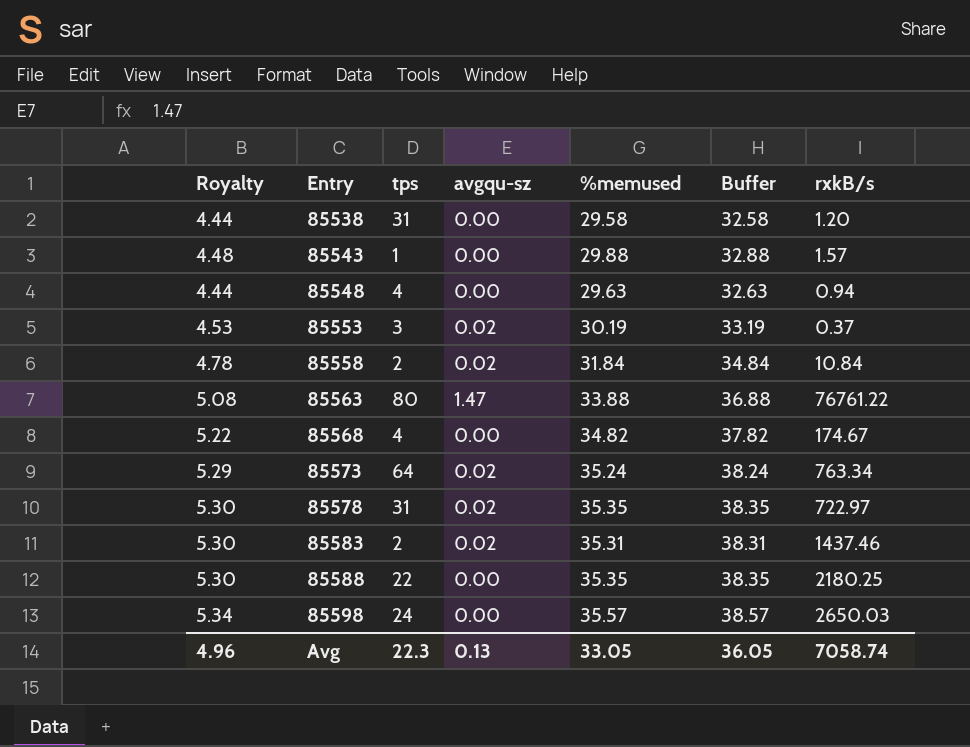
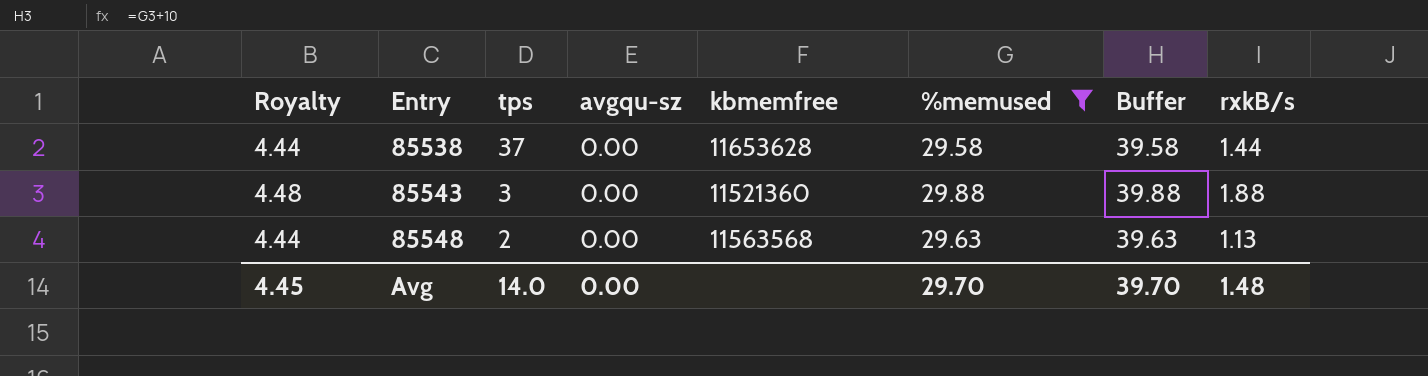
filter: none -> %memused <= 29.88
column kbmemfree | position: none -> 5
column Buffer | formula: [%memused] + 3 -> [%memused] + 10
85538 | tps: 31 -> 37
85538 | rxkB/s: 1.20 -> 1.44
85543 | tps: 1 -> 3
85543 | rxkB/s: 1.57 -> 1.88
85548 | tps: 4 -> 2
85548 | rxkB/s: 0.94 -> 1.13
Avg | Royalty: 4.96 -> 4.45
Avg | tps: 22.3 -> 14.0
Avg | avgqu-sz: 0.13 -> 0.00
Avg | %memused: 33.05 -> 29.70
Avg | Buffer: 36.05 -> 39.70
Avg | rxkB/s: 7058.74 -> 1.48

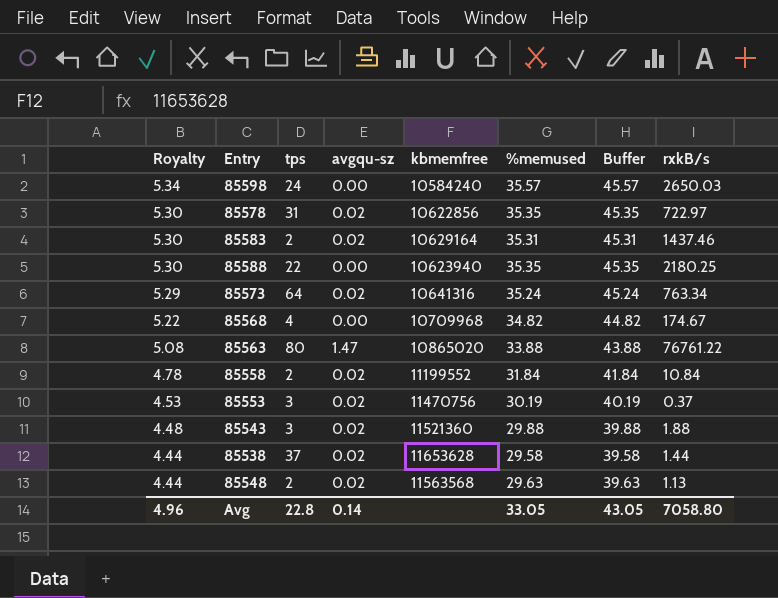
filter: %memused <= 29.88 -> none
row order: Entry ascending -> Royalty descending
85543 | avgqu-sz: 0.00 -> 0.02
85538 | avgqu-sz: 0.00 -> 0.02
85548 | avgqu-sz: 0.00 -> 0.02
Avg | Royalty: 4.45 -> 4.96
Avg | tps: 14.0 -> 22.8
Avg | avgqu-sz: 0.00 -> 0.14
Avg | %memused: 29.70 -> 33.05
Avg | Buffer: 39.70 -> 43.05
Avg | rxkB/s: 1.48 -> 7058.80

